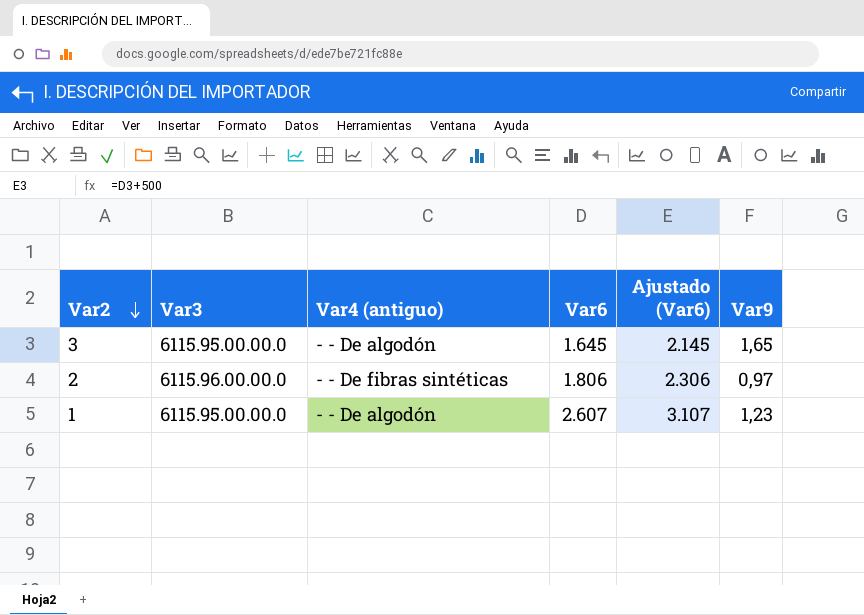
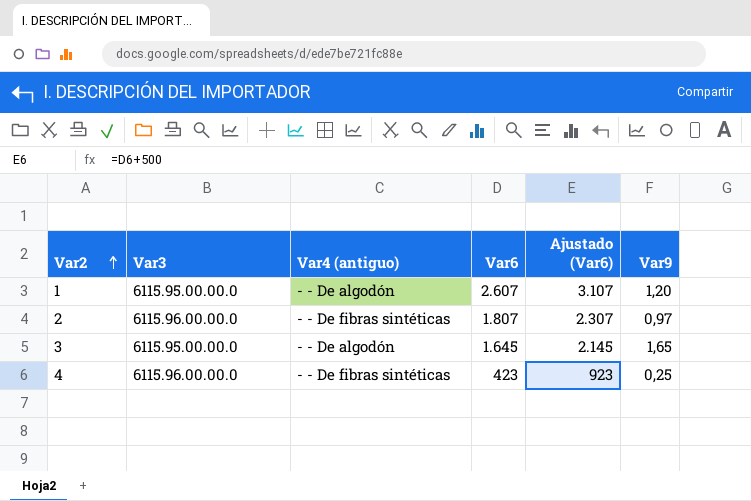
row order: Var2 descending -> Var2 ascending
1 | Var9: 1,23 -> 1,20
2 | Var6: 1.806 -> 1.807
2 | Ajustado (Var6): 2.306 -> 2.307
row 4: none -> 6115.96.00.00.0 | - - De fibras sintéticas | 423 | 923 | 0,25

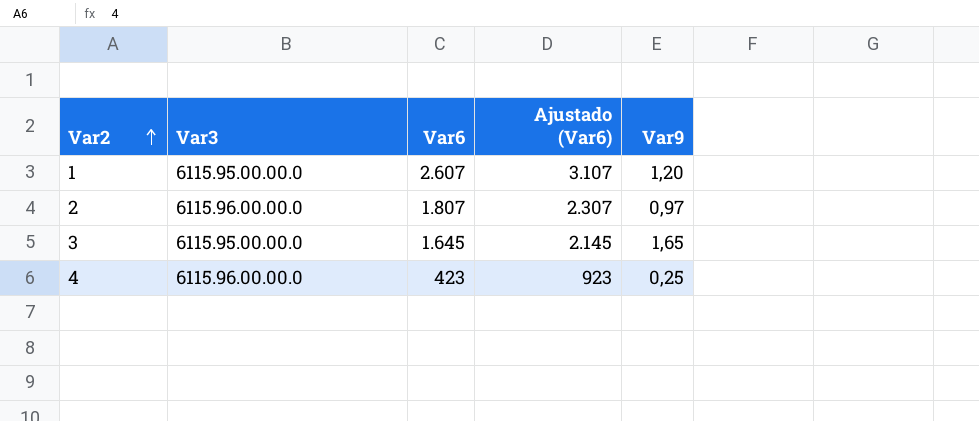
column Var4 (antiguo) | position: 3 -> none

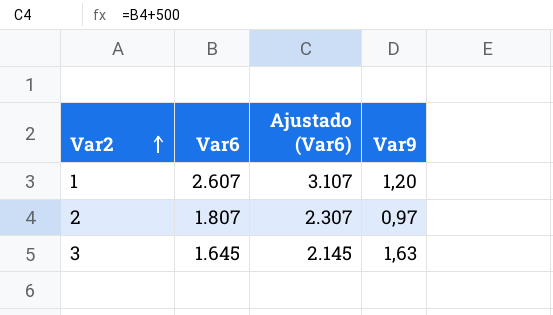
column Var3 | position: 2 -> none
row 4: 6115.96.00.00.0 | 423 | 923 | 0,25 -> none
3 | Var9: 1,65 -> 1,63

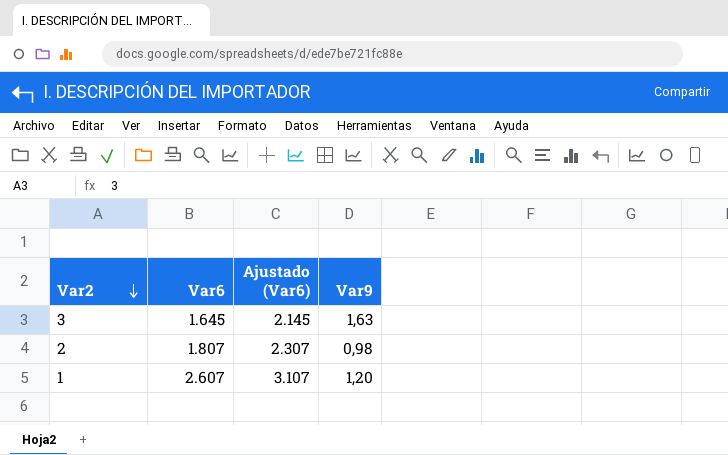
row order: Var2 ascending -> Var2 descending
2 | Var9: 0,97 -> 0,98

